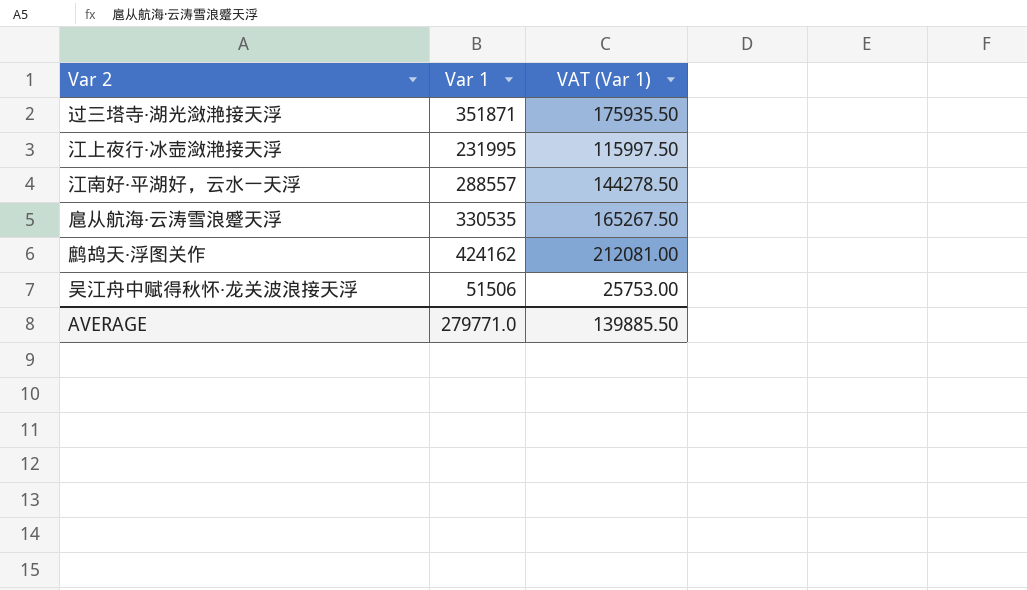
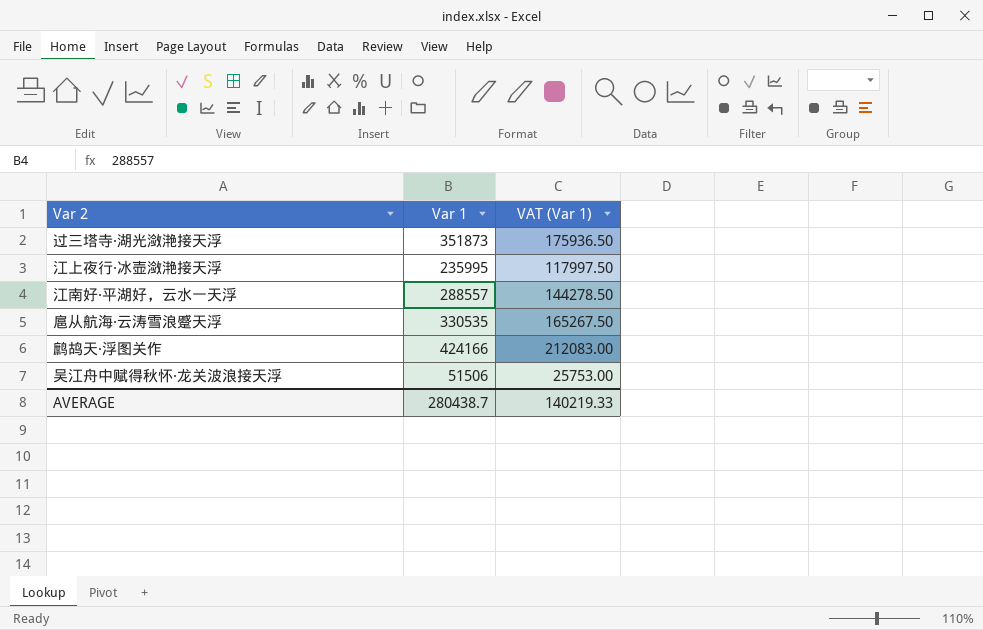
过三塔寺·湖光潋滟接天浮 | Var 1: 351871 -> 351873
过三塔寺·湖光潋滟接天浮 | VAT (Var 1): 175935.50 -> 175936.50
江上夜行·冰壶潋滟接天浮 | Var 1: 231995 -> 235995
江上夜行·冰壶潋滟接天浮 | VAT (Var 1): 115997.50 -> 117997.50
鹧鸪天·浮图关作 | Var 1: 424162 -> 424166
鹧鸪天·浮图关作 | VAT (Var 1): 212081.00 -> 212083.00
AVERAGE | Var 1: 279771.0 -> 280438.7
AVERAGE | VAT (Var 1): 139885.50 -> 140219.33

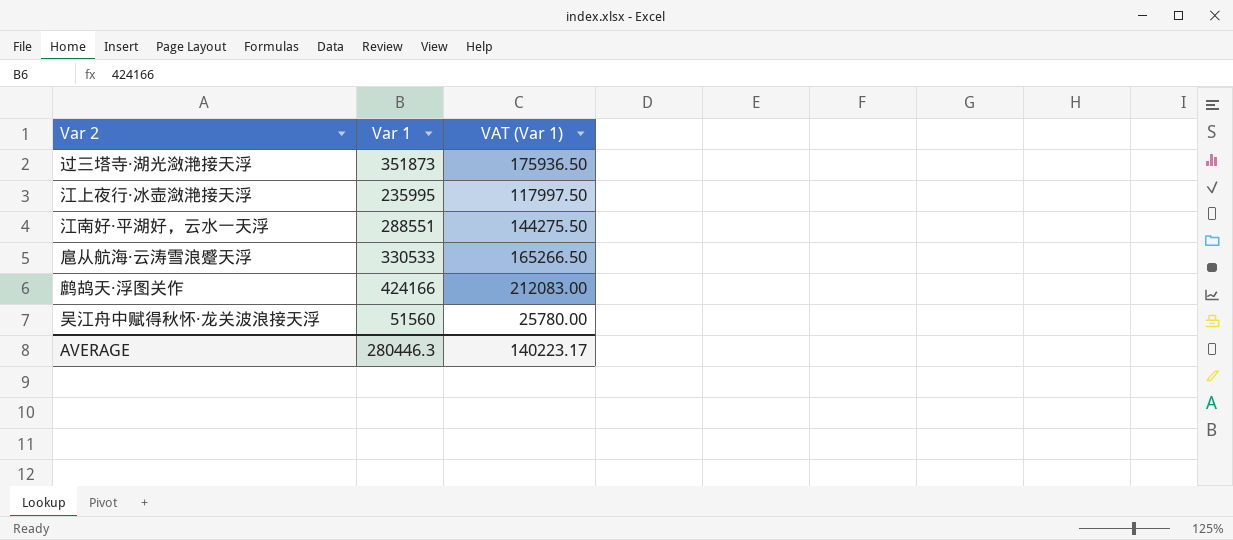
江南好·平湖好，云水一天浮 | Var 1: 288557 -> 288551
江南好·平湖好，云水一天浮 | VAT (Var 1): 144278.50 -> 144275.50
扈从航海·云涛雪浪蹙天浮 | Var 1: 330535 -> 330533
扈从航海·云涛雪浪蹙天浮 | VAT (Var 1): 165267.50 -> 165266.50
吴江舟中赋得秋怀·龙关波浪接天浮 | Var 1: 51506 -> 51560
吴江舟中赋得秋怀·龙关波浪接天浮 | VAT (Var 1): 25753.00 -> 25780.00
AVERAGE | Var 1: 280438.7 -> 280446.3
AVERAGE | VAT (Var 1): 140219.33 -> 140223.17

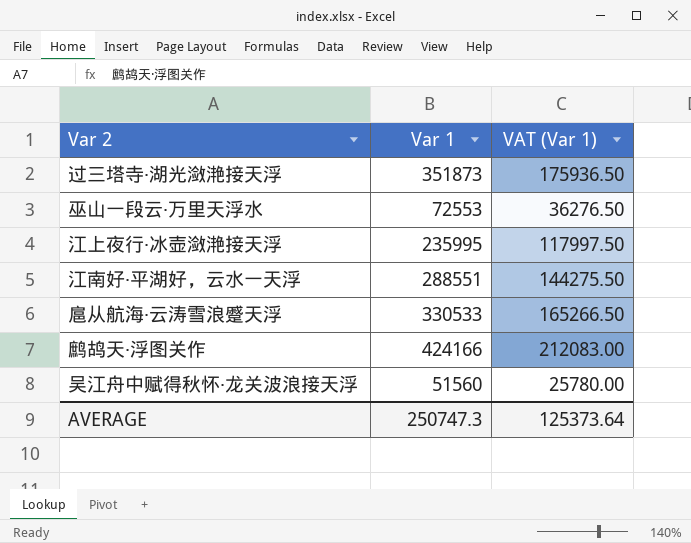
row 巫山一段云·万里天浮水: none -> 72553 | 36276.50
AVERAGE | Var 1: 280446.3 -> 250747.3
AVERAGE | VAT (Var 1): 140223.17 -> 125373.64

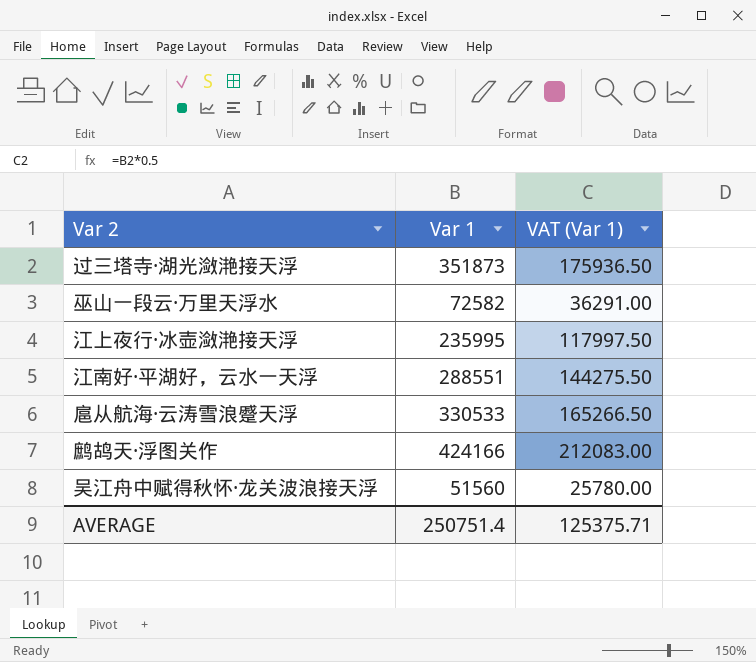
巫山一段云·万里天浮水 | Var 1: 72553 -> 72582
巫山一段云·万里天浮水 | VAT (Var 1): 36276.50 -> 36291.00
AVERAGE | Var 1: 250747.3 -> 250751.4
AVERAGE | VAT (Var 1): 125373.64 -> 125375.71

